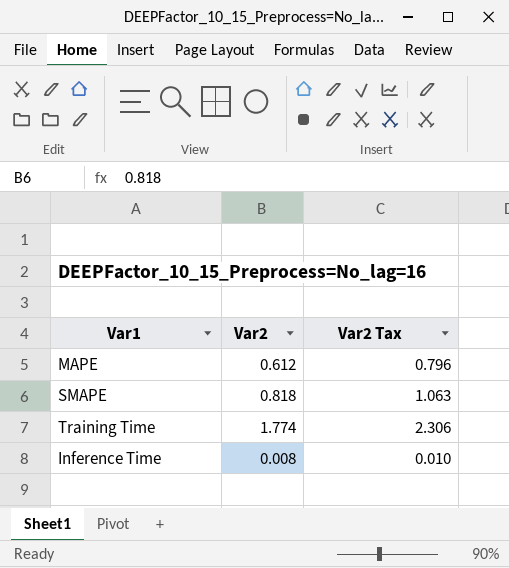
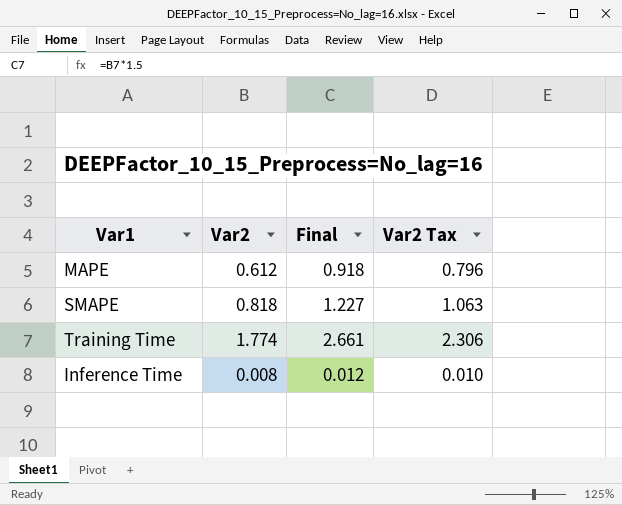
column Final | formula: none -> [Var2] * 1.5

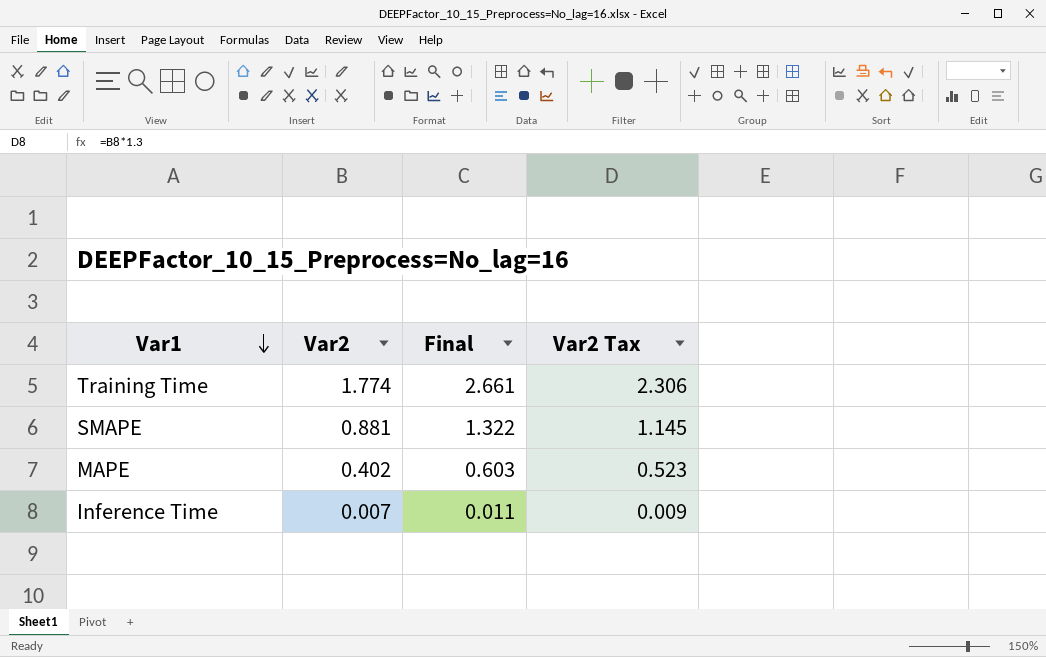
row order: none -> Var1 descending
SMAPE | Var2: 0.818 -> 0.881
SMAPE | Final: 1.227 -> 1.322
SMAPE | Var2 Tax: 1.063 -> 1.145
MAPE | Var2: 0.612 -> 0.402
MAPE | Final: 0.918 -> 0.603
MAPE | Var2 Tax: 0.796 -> 0.523
Inference Time | Var2: 0.008 -> 0.007
Inference Time | Final: 0.012 -> 0.011
Inference Time | Var2 Tax: 0.010 -> 0.009

